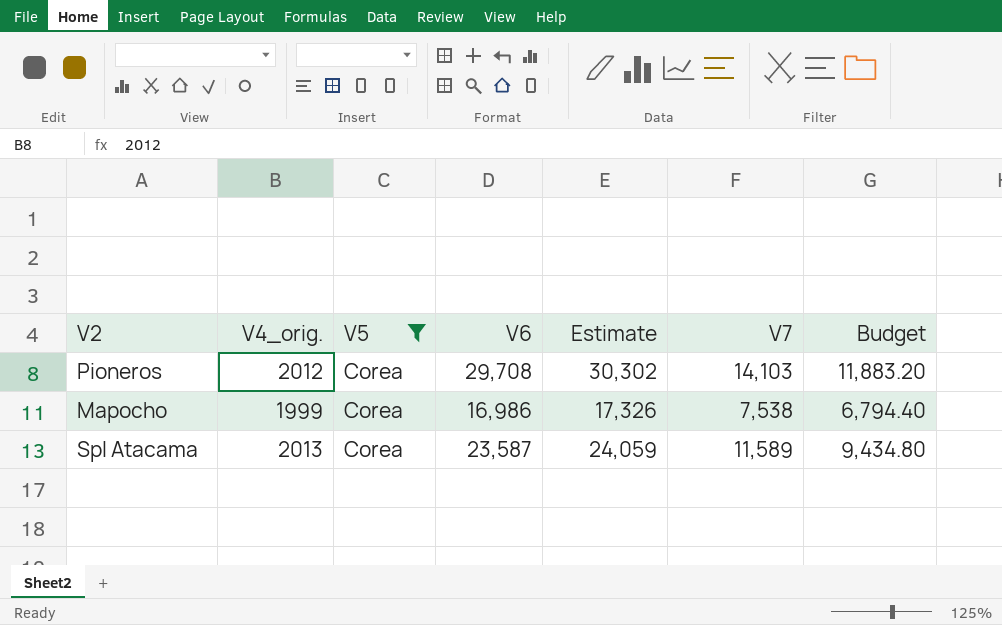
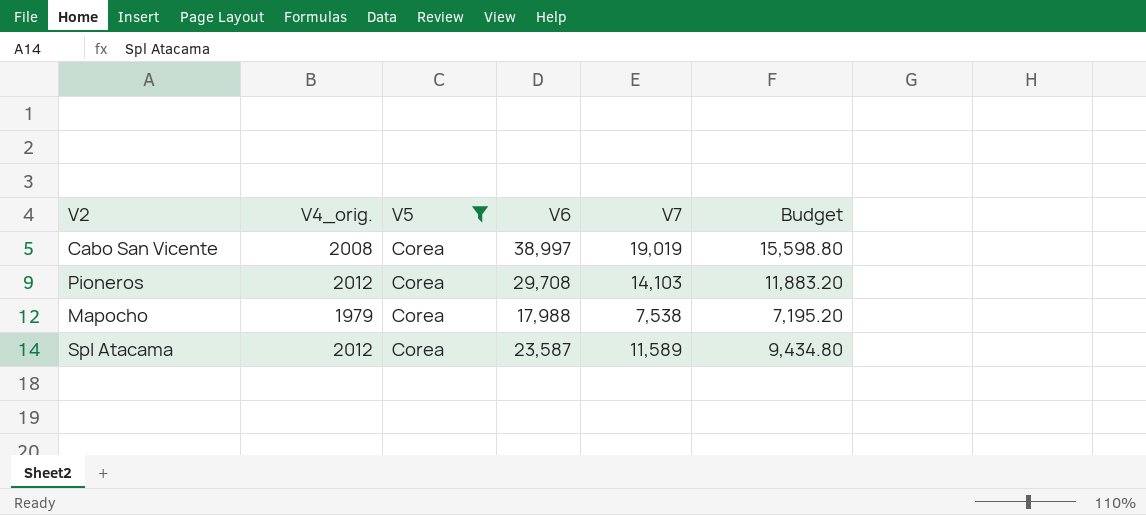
column Estimate | formula: [V6] * 1.02 -> none
row Cabo San Vicente: none -> 2008 | Corea | 38,997 | 19,019 | 15,598.80
Mapocho | V4_orig.: 1999 -> 1979
Mapocho | V6: 16,986 -> 17,988
Mapocho | Budget: 6,794.40 -> 7,195.20
Spl Atacama | V4_orig.: 2013 -> 2012

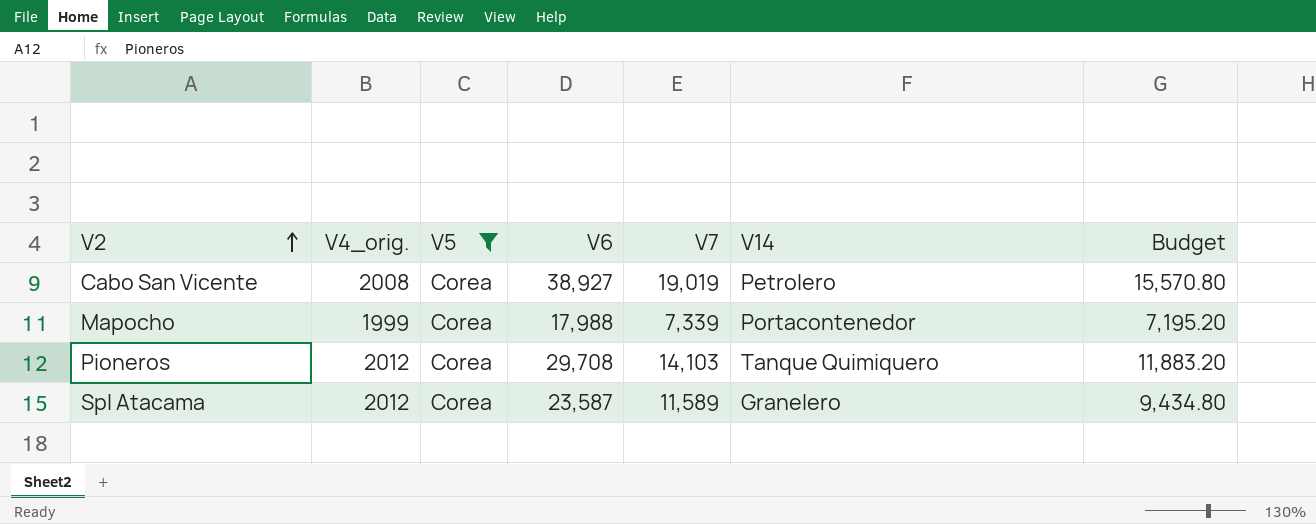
row order: none -> V2 ascending
column V14 | position: none -> 6
Cabo San Vicente | V6: 38,997 -> 38,927
Cabo San Vicente | Budget: 15,598.80 -> 15,570.80
Mapocho | V4_orig.: 1979 -> 1999
Mapocho | V7: 7,538 -> 7,339

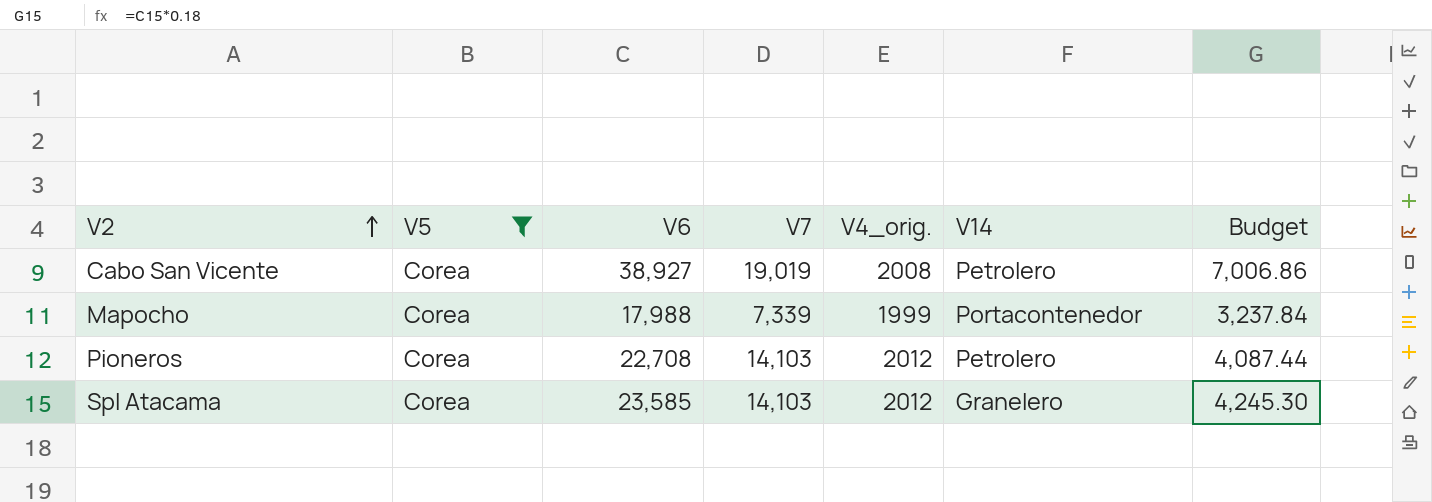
column V4_orig. | position: 2 -> 5
column Budget | formula: [V6] * 0.4 -> [V6] * 0.18
Pioneros | V6: 29,708 -> 22,708
Pioneros | V14: Tanque Quimiquero -> Petrolero
Spl Atacama | V6: 23,587 -> 23,585
Spl Atacama | V7: 11,589 -> 14,103

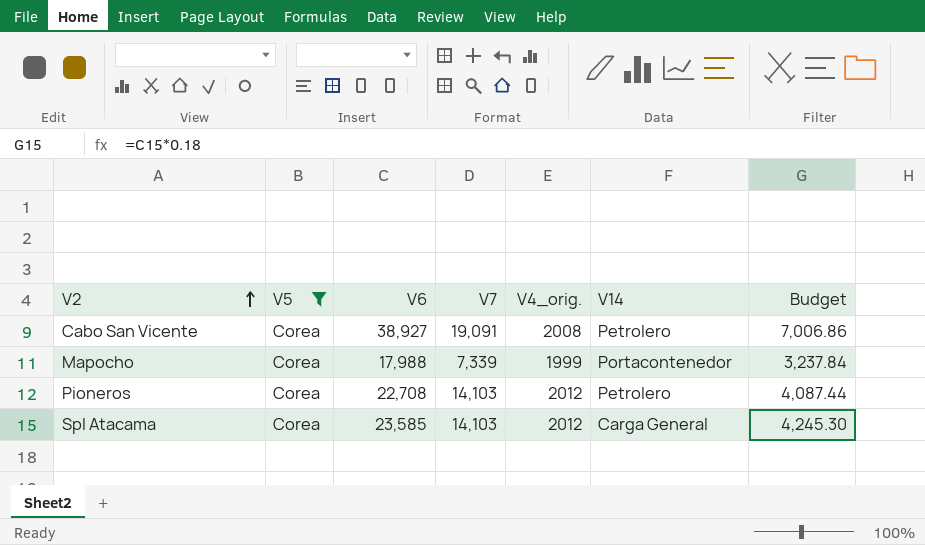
Cabo San Vicente | V7: 19,019 -> 19,091
Spl Atacama | V14: Granelero -> Carga General

